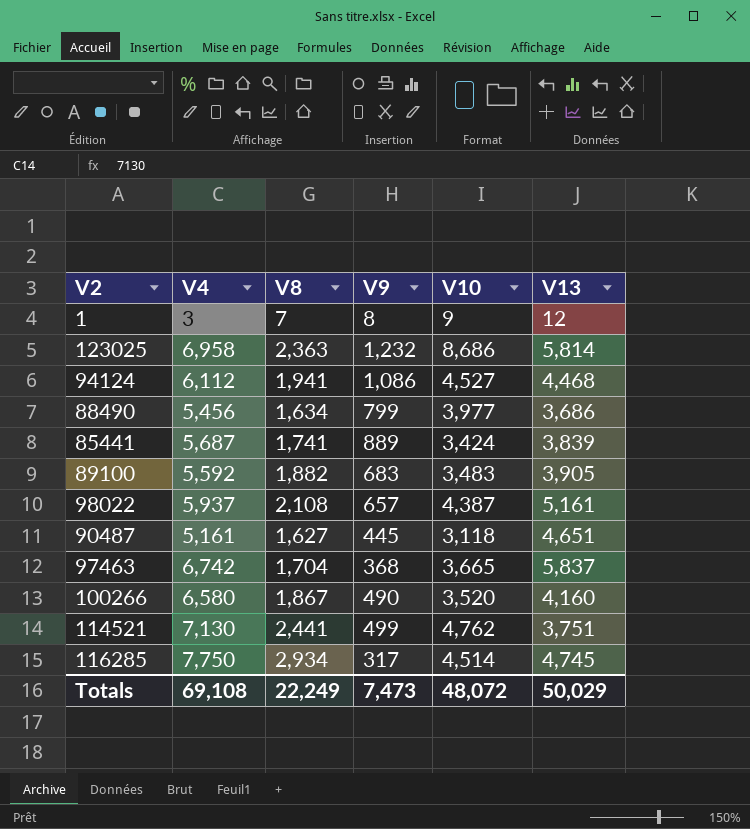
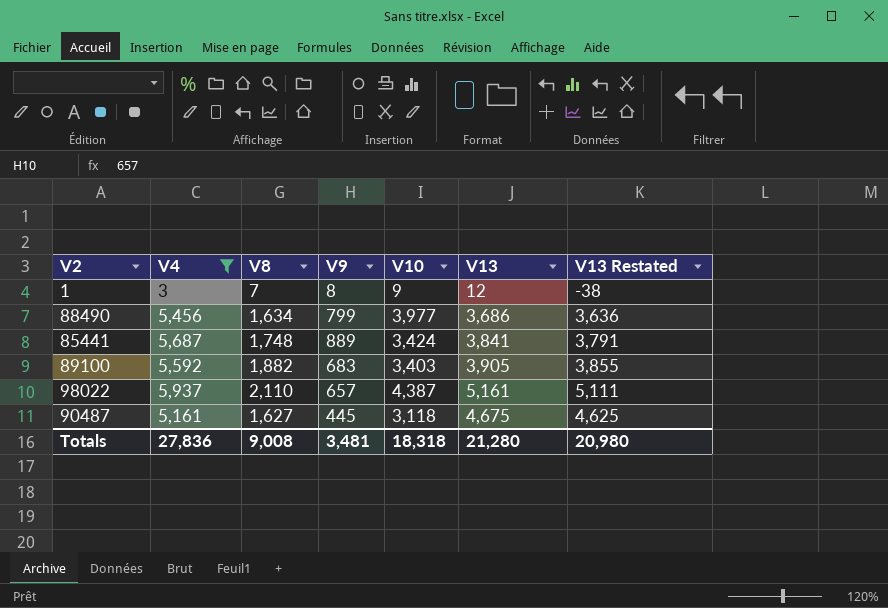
filter: none -> V4 <= 5,937
column V13 Restated | formula: none -> [V13] - 50
85441 | V8: 1,741 -> 1,748
85441 | V13: 3,839 -> 3,841
89100 | V10: 3,483 -> 3,403
98022 | V8: 2,108 -> 2,110
90487 | V13: 4,651 -> 4,675
Totals | V4: 69,108 -> 27,836
Totals | V8: 22,249 -> 9,008
Totals | V9: 7,473 -> 3,481
Totals | V10: 48,072 -> 18,318
Totals | V13: 50,029 -> 21,280

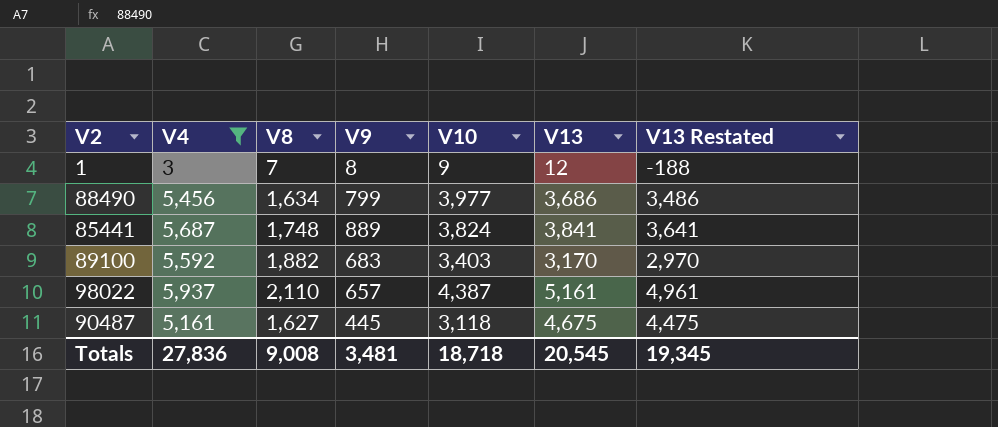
column V13 Restated | formula: [V13] - 50 -> [V13] - 200
85441 | V10: 3,424 -> 3,824
89100 | V13: 3,905 -> 3,170
Totals | V10: 18,318 -> 18,718
Totals | V13: 21,280 -> 20,545
Totals | V13 Restated: 20,980 -> 19,345

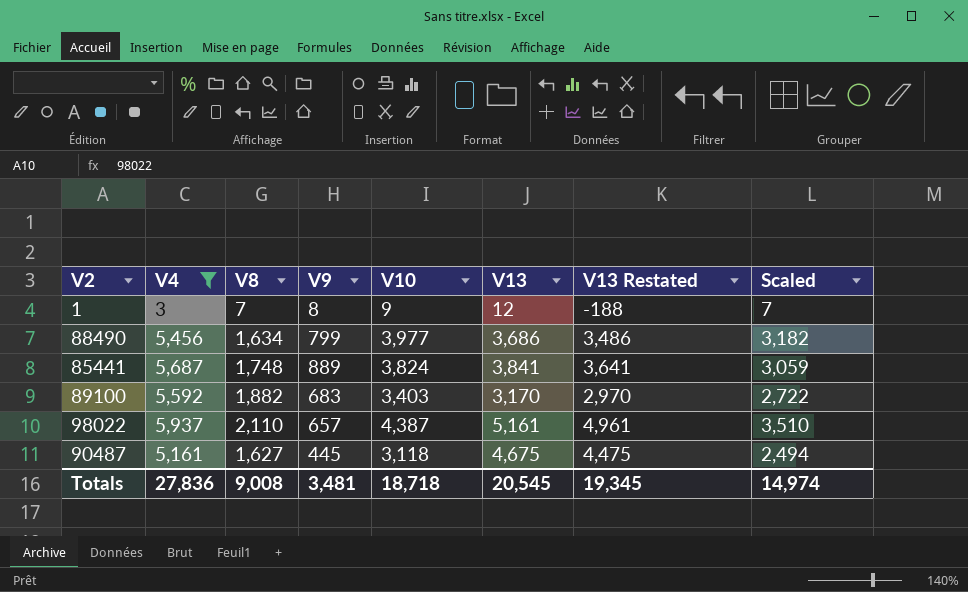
column Scaled | formula: none -> [V10] * 0.8

